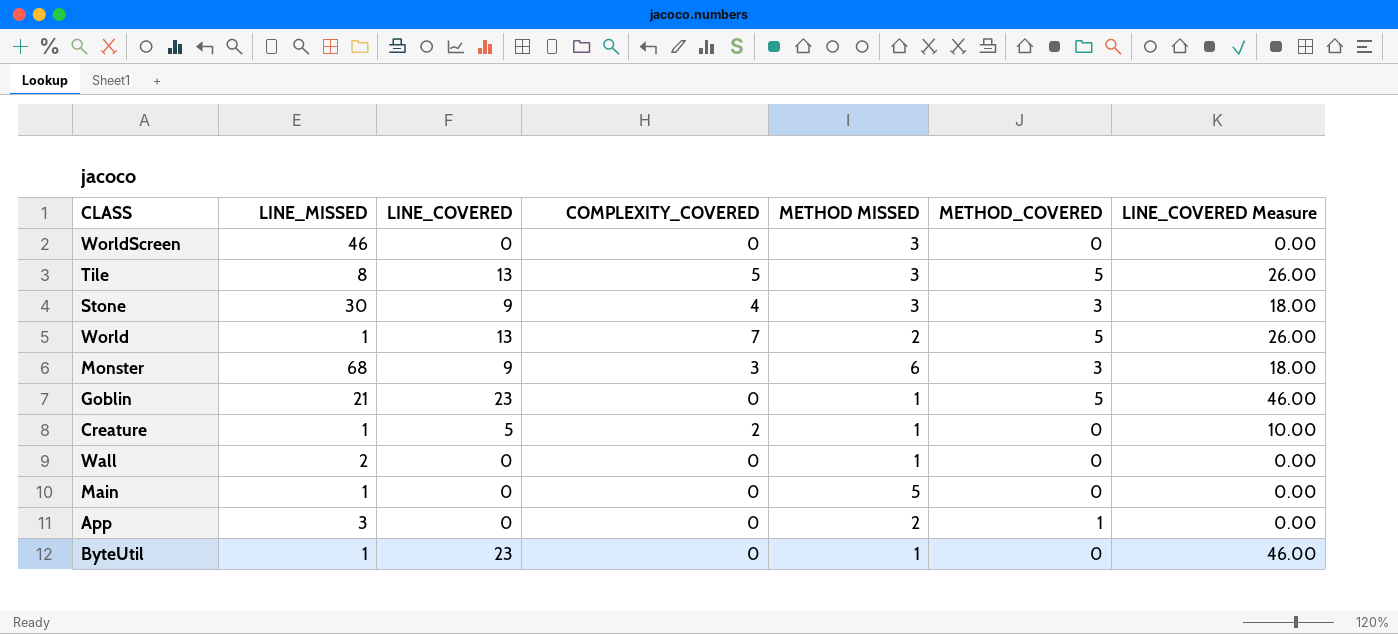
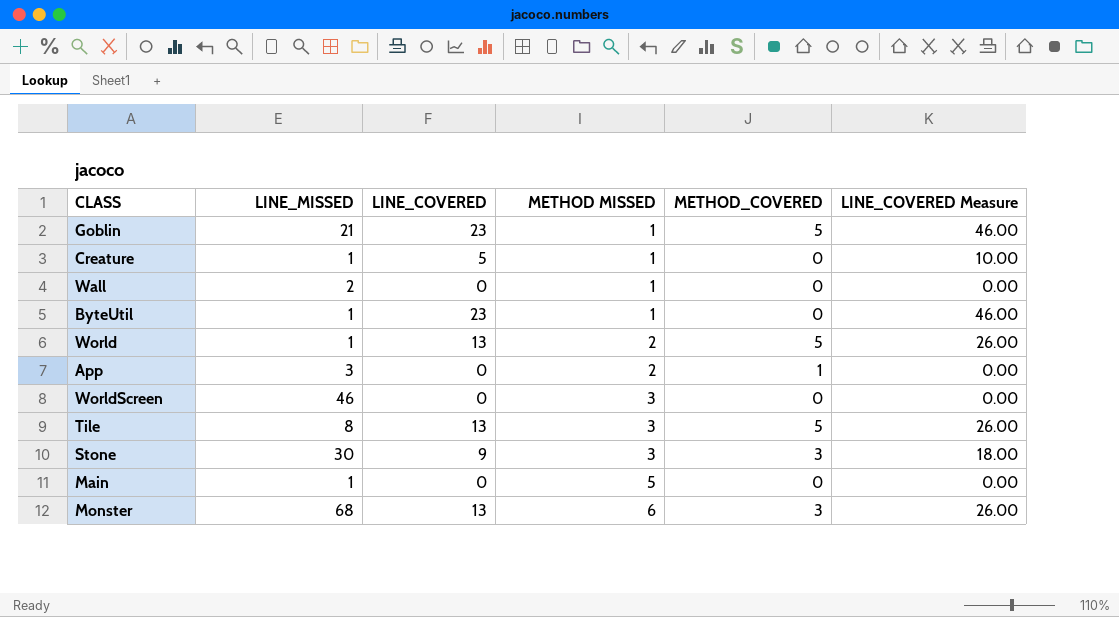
row order: none -> METHOD MISSED ascending
column COMPLEXITY_COVERED | position: 4 -> none
Monster | LINE_COVERED: 9 -> 13
Monster | LINE_COVERED Measure: 18.00 -> 26.00

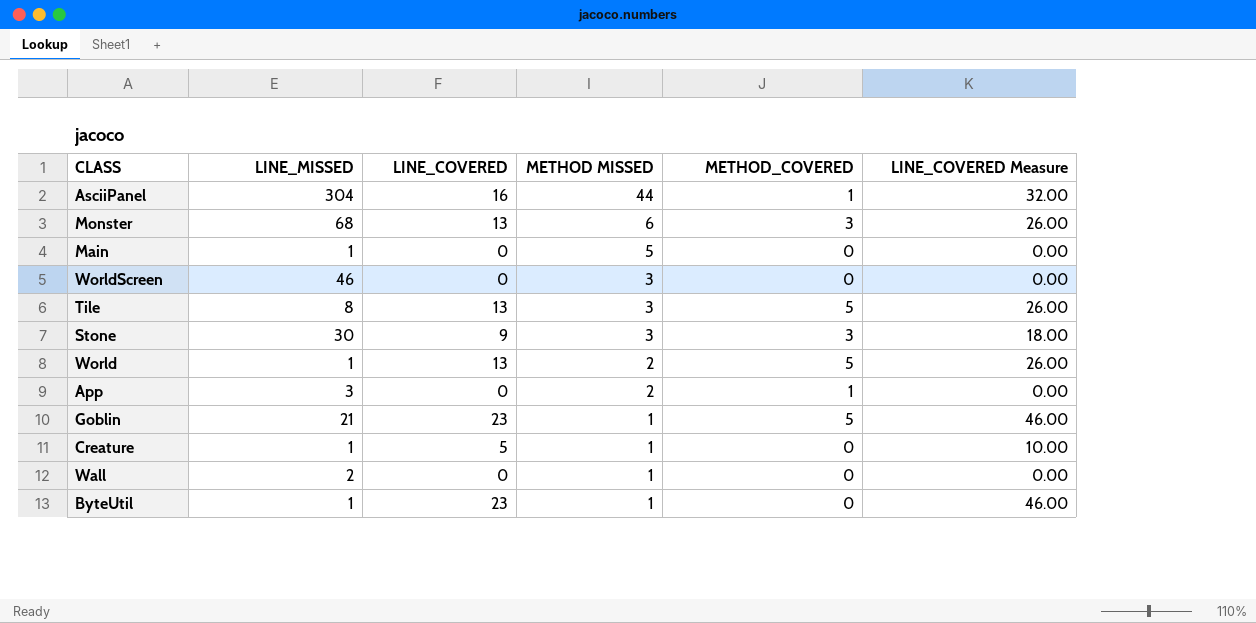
row order: METHOD MISSED ascending -> METHOD MISSED descending
row AsciiPanel: none -> 304 | 16 | 44 | 1 | 32.00

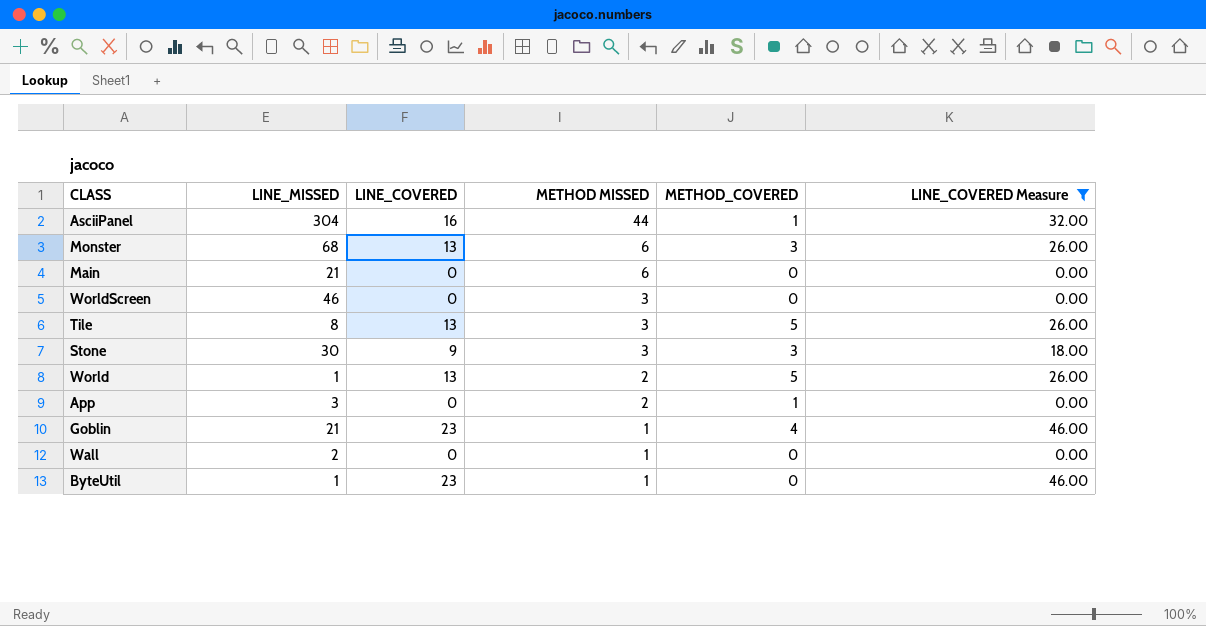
filter: none -> LINE_COVERED Measure != 10.00
Main | LINE_MISSED: 1 -> 21
Main | METHOD MISSED: 5 -> 6
Goblin | METHOD_COVERED: 5 -> 4

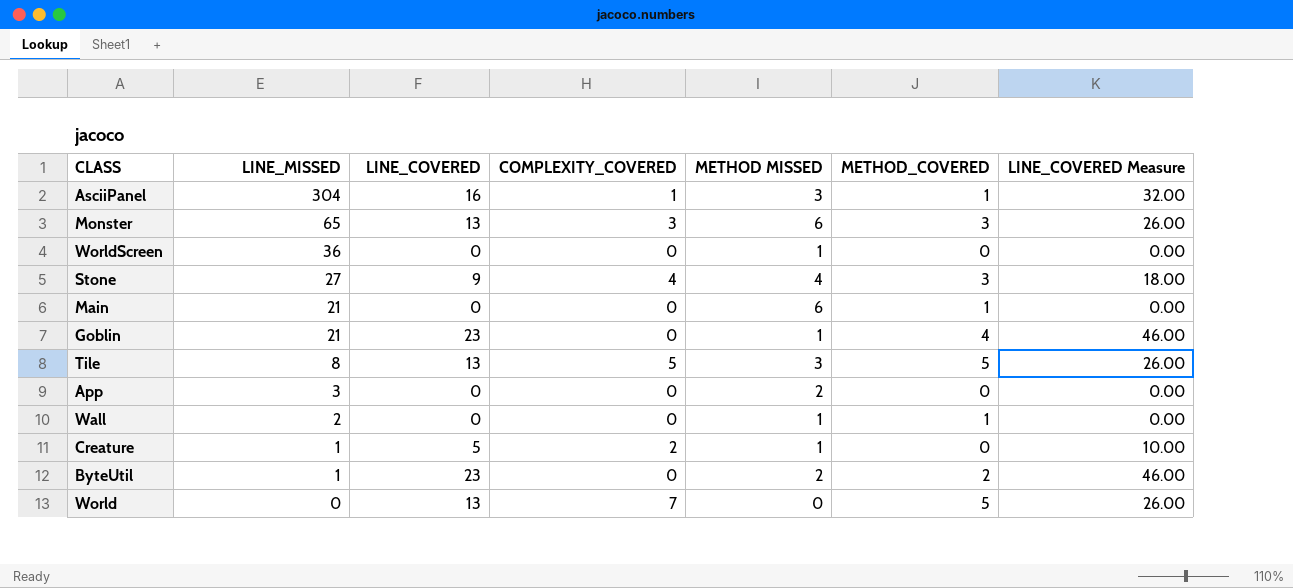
filter: LINE_COVERED Measure != 10.00 -> none
row order: METHOD MISSED descending -> LINE_MISSED descending
column COMPLEXITY_COVERED | position: none -> 4
AsciiPanel | METHOD MISSED: 44 -> 3
Monster | LINE_MISSED: 68 -> 65
WorldScreen | LINE_MISSED: 46 -> 36
WorldScreen | METHOD MISSED: 3 -> 1
Stone | LINE_MISSED: 30 -> 27
Stone | METHOD MISSED: 3 -> 4
Main | METHOD_COVERED: 0 -> 1
App | METHOD_COVERED: 1 -> 0
Wall | METHOD_COVERED: 0 -> 1
ByteUtil | METHOD MISSED: 1 -> 2
ByteUtil | METHOD_COVERED: 0 -> 2
World | LINE_MISSED: 1 -> 0
World | METHOD MISSED: 2 -> 0

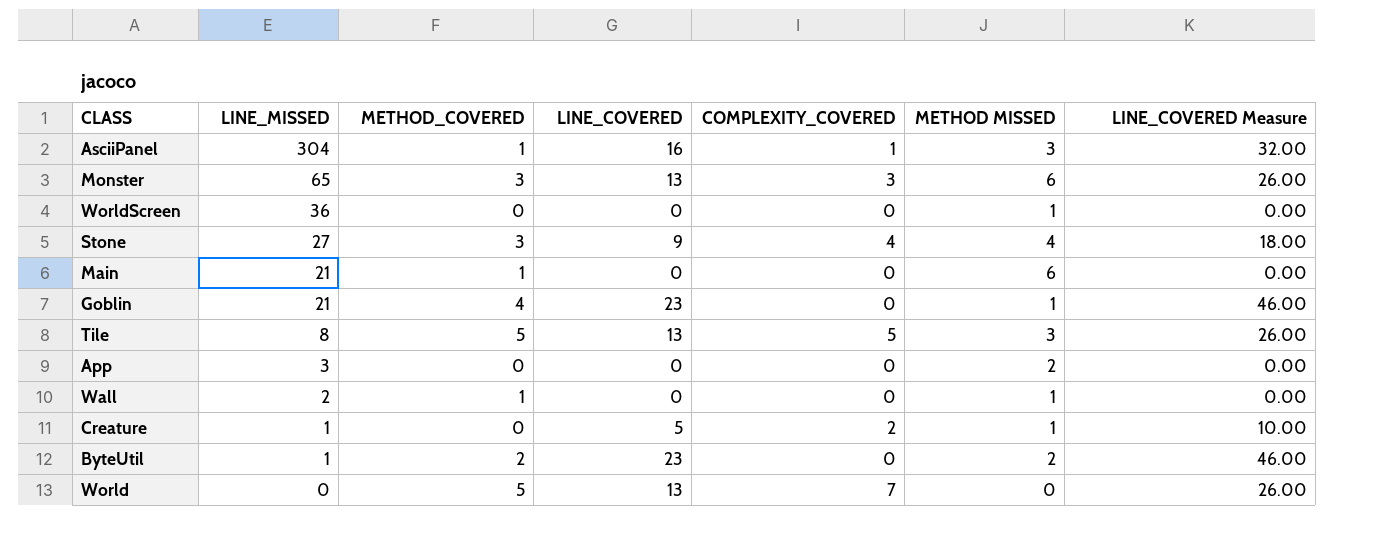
column METHOD_COVERED | position: 6 -> 3

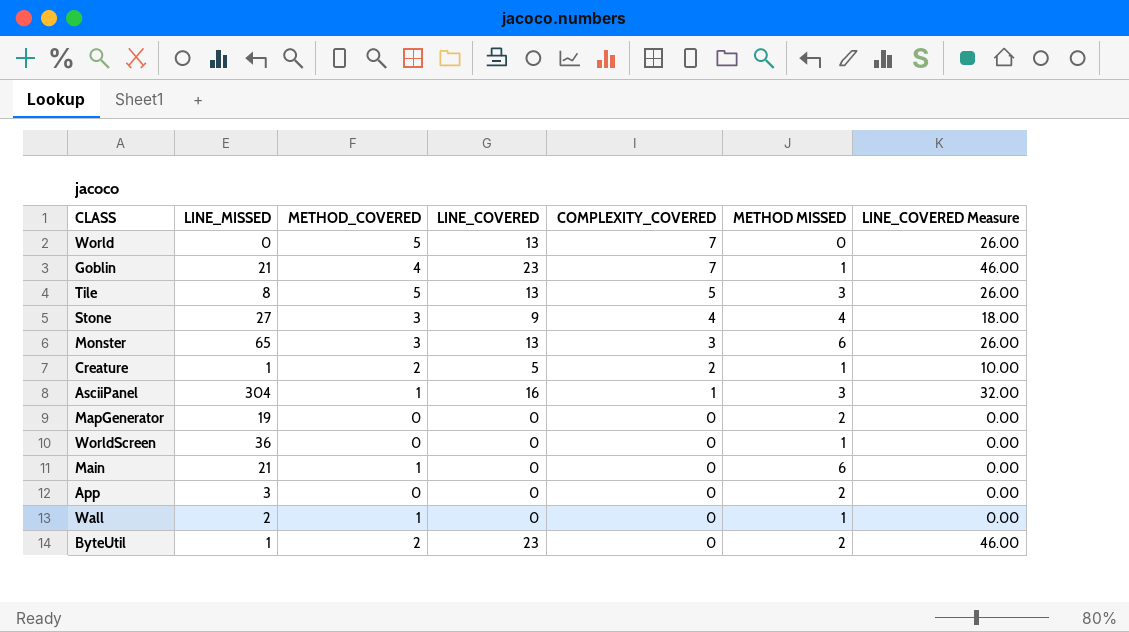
row order: LINE_MISSED descending -> COMPLEXITY_COVERED descending
Goblin | COMPLEXITY_COVERED: 0 -> 7
Creature | METHOD_COVERED: 0 -> 2
row MapGenerator: none -> 19 | 0 | 0 | 0 | 2 | 0.00

